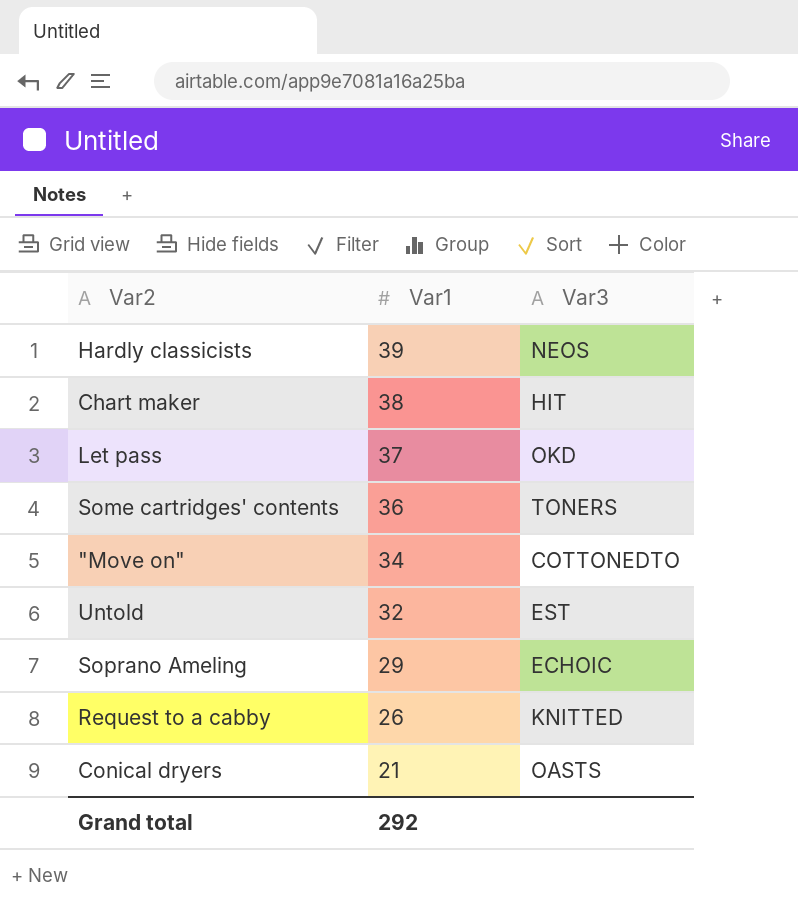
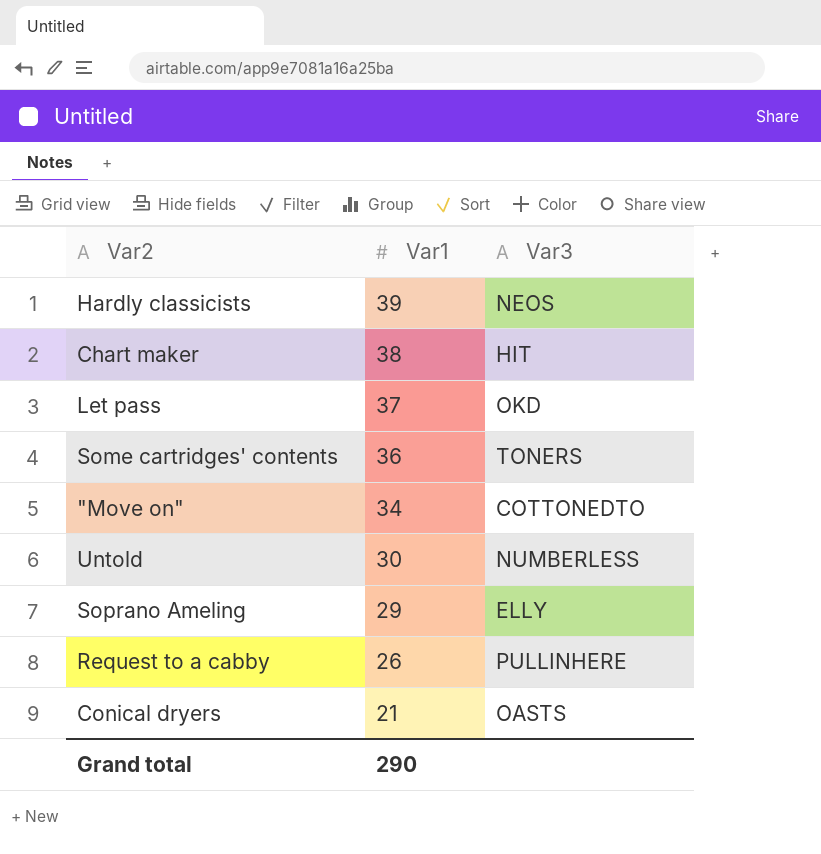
Untold | Var1: 32 -> 30
Untold | Var3: EST -> NUMBERLESS
Soprano Ameling | Var3: ECHOIC -> ELLY
Request to a cabby | Var3: KNITTED -> PULLINHERE
Grand total | Var1: 292 -> 290

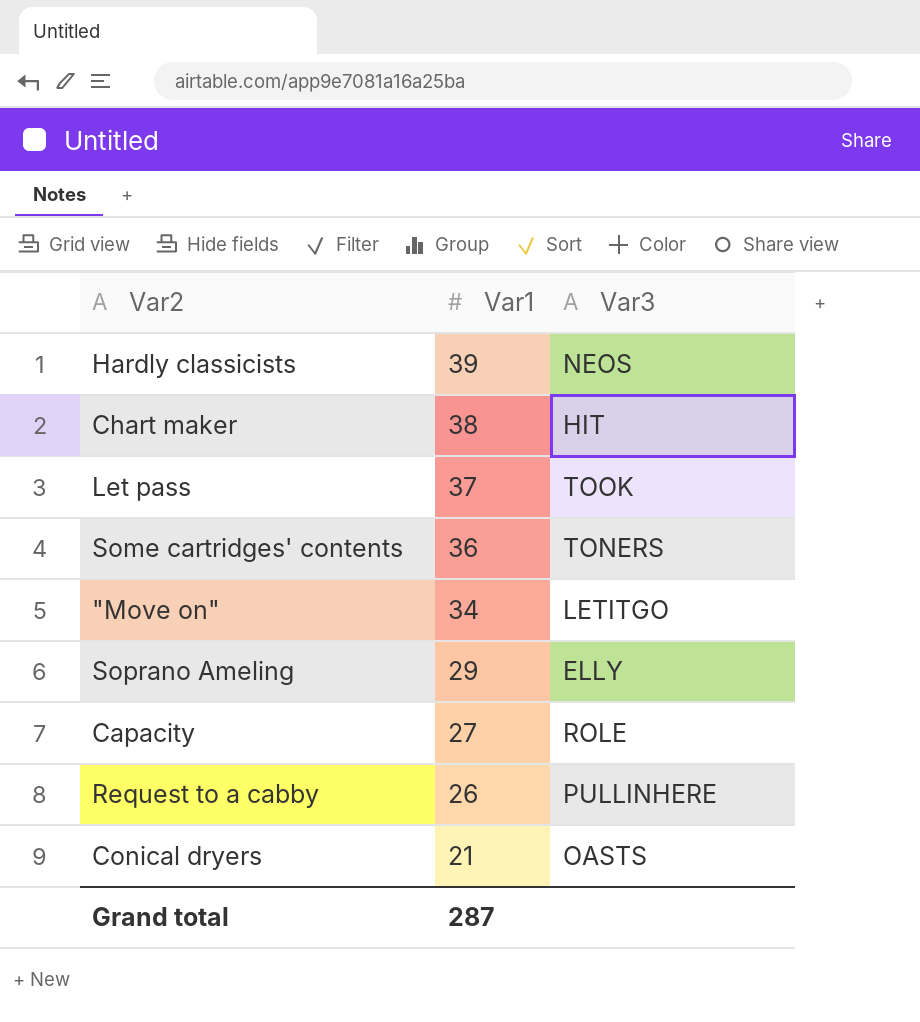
row Untold: 30 | NUMBERLESS -> none
Let pass | Var3: OKD -> TOOK
"Move on" | Var3: COTTONEDTO -> LETITGO
row Capacity: none -> 27 | ROLE
Grand total | Var1: 290 -> 287

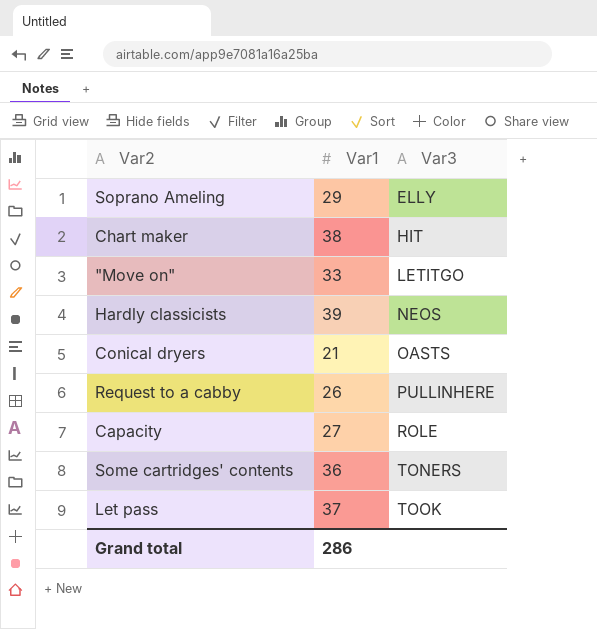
row order: Var1 descending -> Var3 ascending
"Move on" | Var1: 34 -> 33
Grand total | Var1: 287 -> 286

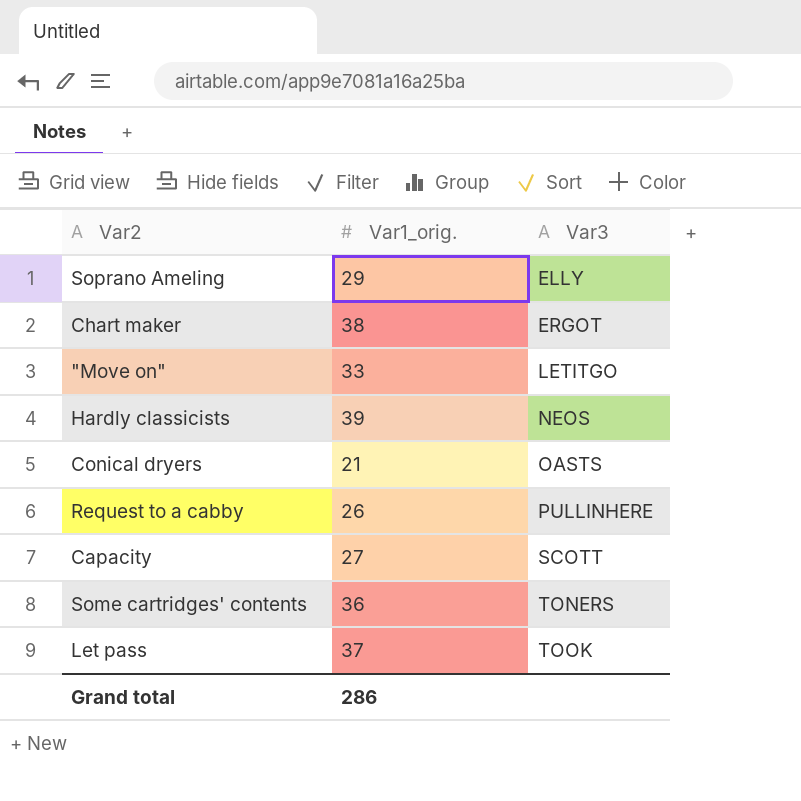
column name: Var1 -> Var1_orig.
Chart maker | Var3: HIT -> ERGOT
Capacity | Var3: ROLE -> SCOTT

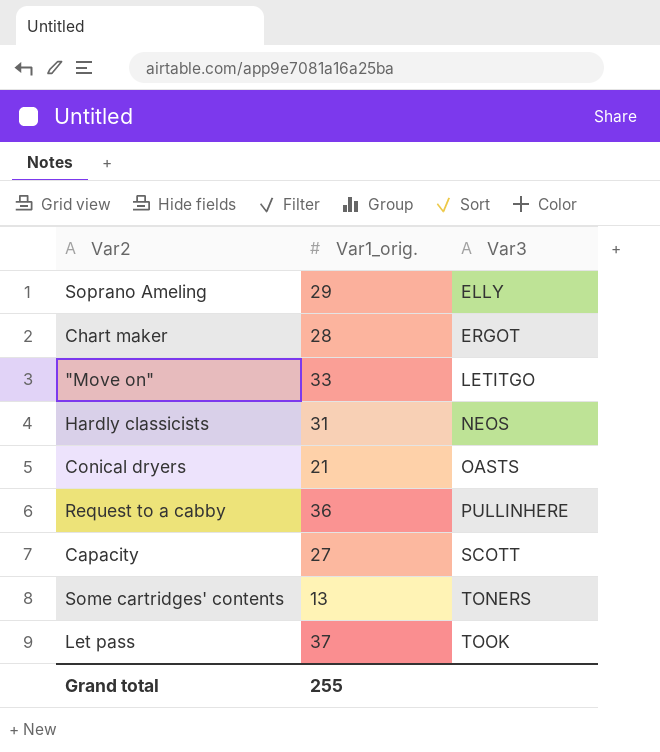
Chart maker | Var1_orig.: 38 -> 28
Hardly classicists | Var1_orig.: 39 -> 31
Request to a cabby | Var1_orig.: 26 -> 36
Some cartridges' contents | Var1_orig.: 36 -> 13
Grand total | Var1_orig.: 286 -> 255

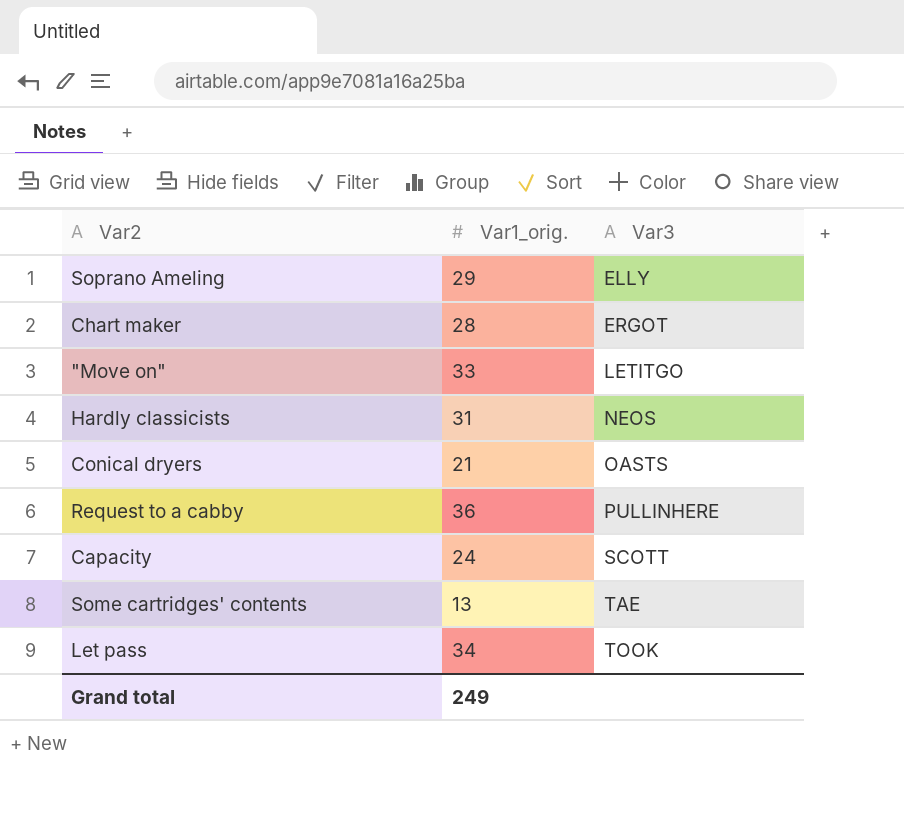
Capacity | Var1_orig.: 27 -> 24
Some cartridges' contents | Var3: TONERS -> TAE
Let pass | Var1_orig.: 37 -> 34
Grand total | Var1_orig.: 255 -> 249

